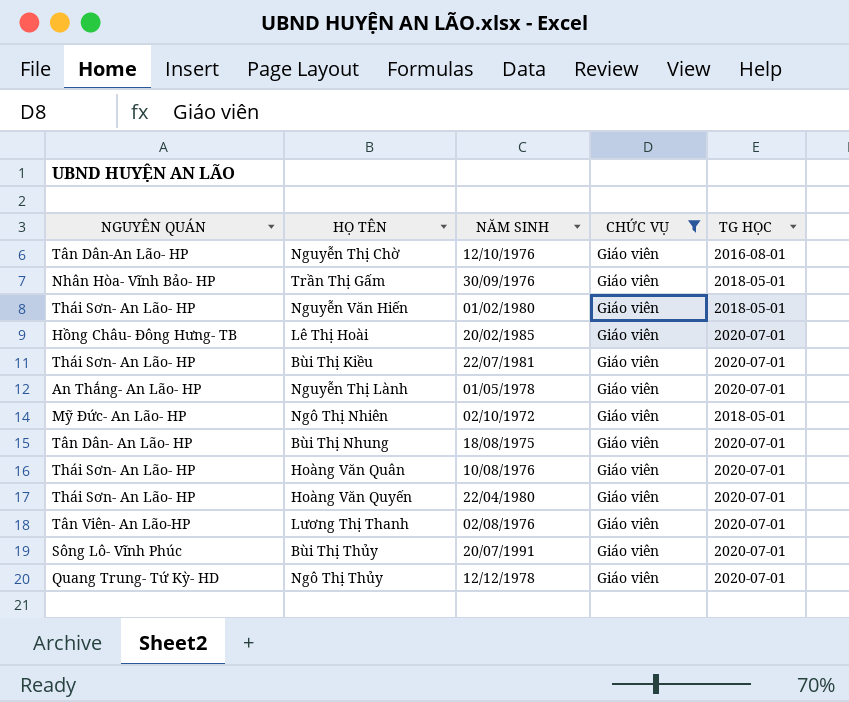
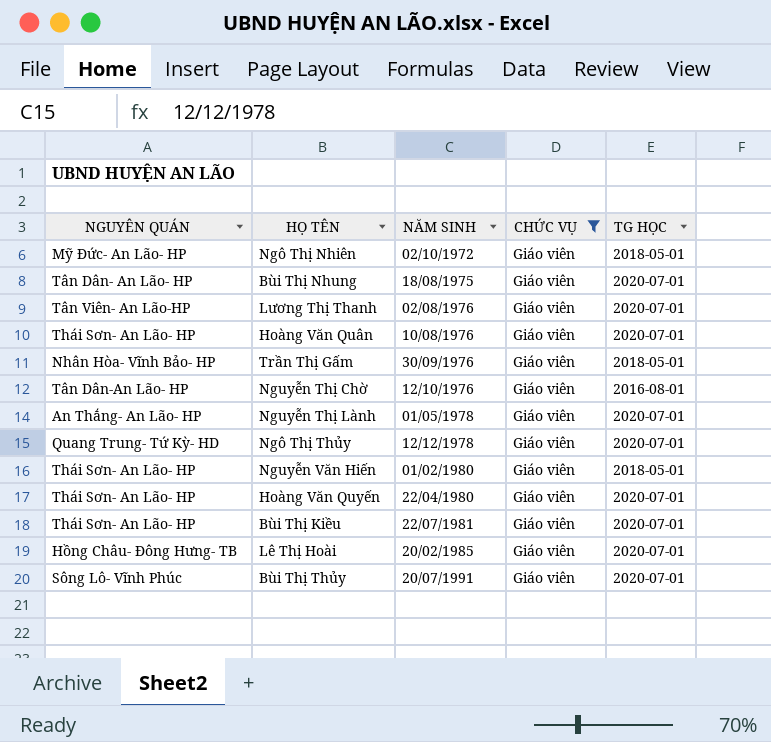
row order: none -> NĂM SINH ascending

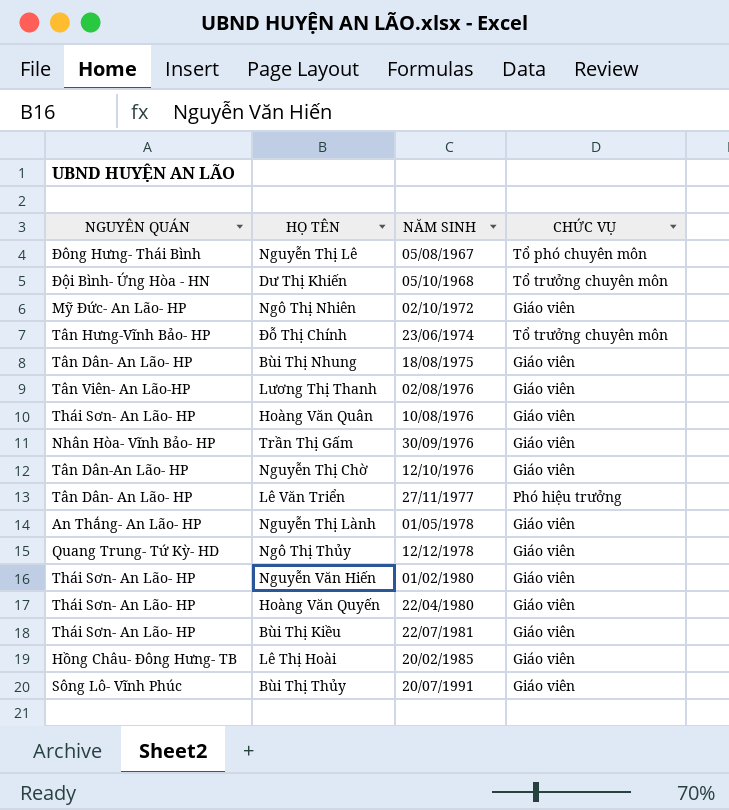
filter: CHỨC VỤ = Giáo viên -> none
column TG HỌC | position: 5 -> none

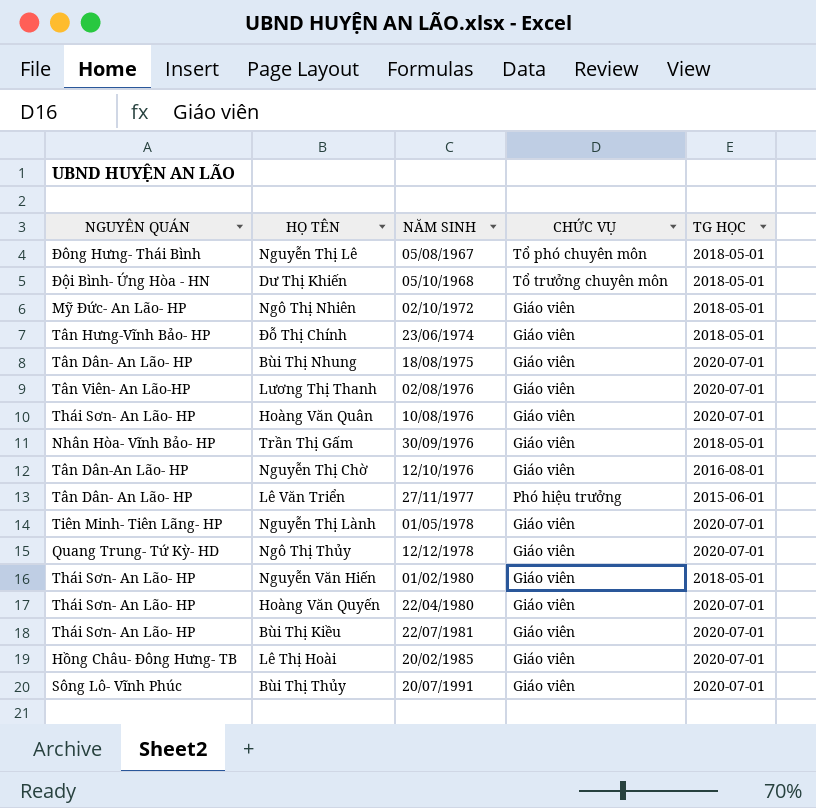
column TG HỌC | position: none -> 5
Đỗ Thị Chính | CHỨC VỤ: Tổ trưởng chuyên môn -> Giáo viên
Nguyễn Thị Lành | NGUYÊN QUÁN: An Thắng- An Lão- HP -> Tiên Minh- Tiên Lãng- HP

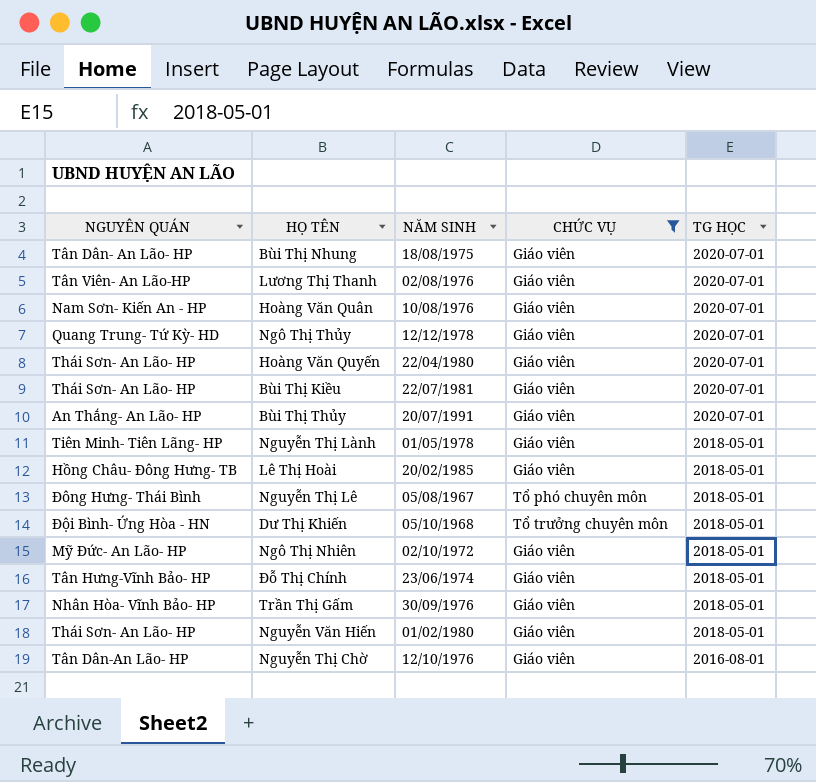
filter: none -> CHỨC VỤ != Phó hiệu trưởng
row order: NĂM SINH ascending -> TG HỌC descending
Hoàng Văn Quân | NGUYÊN QUÁN: Thái Sơn- An Lão- HP -> Nam Sơn- Kiến An - HP
Bùi Thị Thủy | NGUYÊN QUÁN: Sông Lô- Vĩnh Phúc -> An Thắng- An Lão- HP
Nguyễn Thị Lành | TG HỌC: 2020-07-01 -> 2018-05-01
Lê Thị Hoài | TG HỌC: 2020-07-01 -> 2018-05-01

